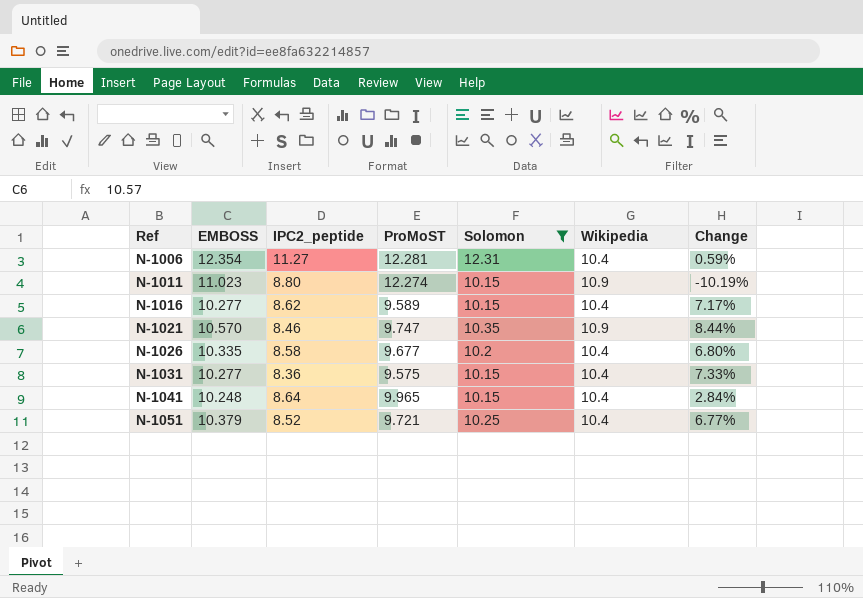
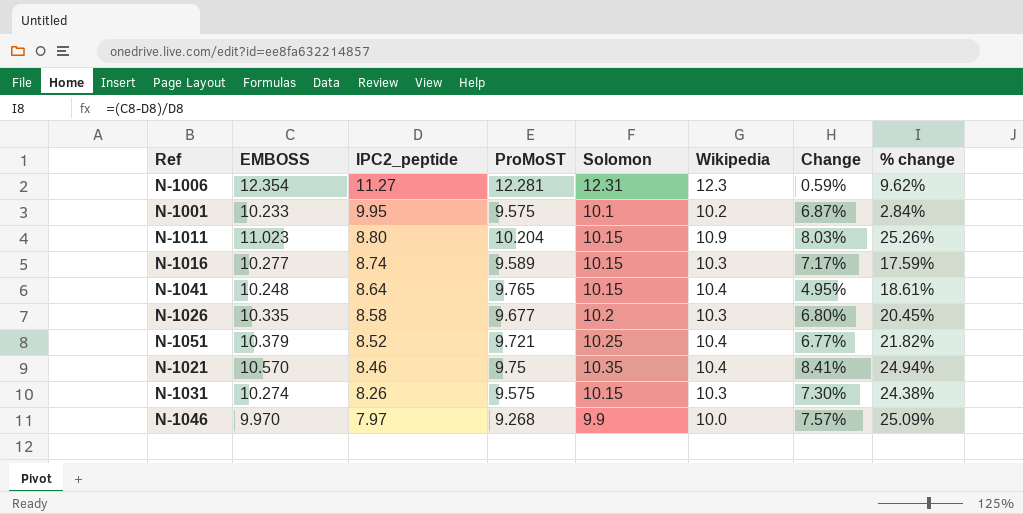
filter: Solomon >= 10.15 -> none
row order: Ref ascending -> IPC2_peptide descending
column % change | formula: none -> ([EMBOSS] - [IPC2_peptide]) / [IPC2_peptide]
N-1006 | Wikipedia: 10.4 -> 12.3
N-1011 | ProMoST: 12.274 -> 10.204
N-1011 | Change: -10.19% -> 8.03%
N-1016 | IPC2_peptide: 8.62 -> 8.74
N-1016 | Wikipedia: 10.4 -> 10.3
N-1041 | ProMoST: 9.965 -> 9.765
N-1041 | Change: 2.84% -> 4.95%
N-1026 | Wikipedia: 10.4 -> 10.3
N-1021 | ProMoST: 9.747 -> 9.75
N-1021 | Wikipedia: 10.9 -> 10.4
N-1021 | Change: 8.44% -> 8.41%
N-1031 | EMBOSS: 10.277 -> 10.274
N-1031 | IPC2_peptide: 8.36 -> 8.26
N-1031 | Wikipedia: 10.4 -> 10.3
N-1031 | Change: 7.33% -> 7.30%

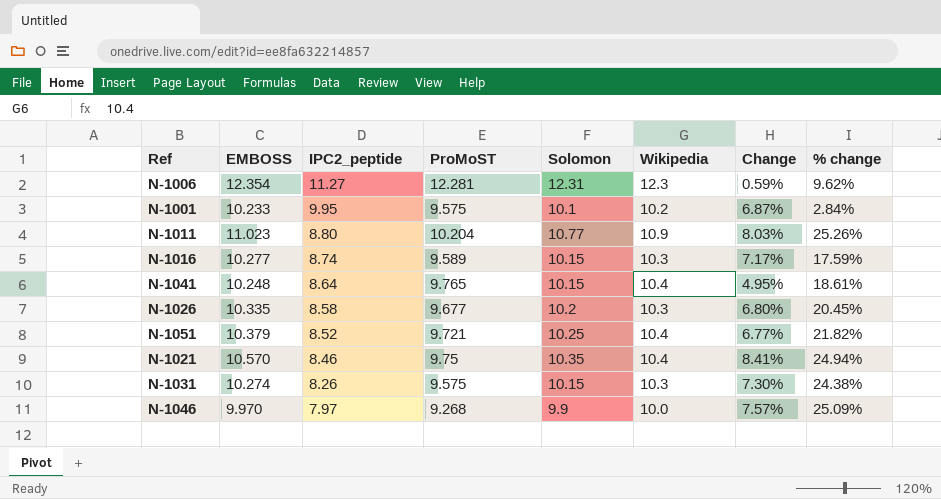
N-1011 | Solomon: 10.15 -> 10.77

